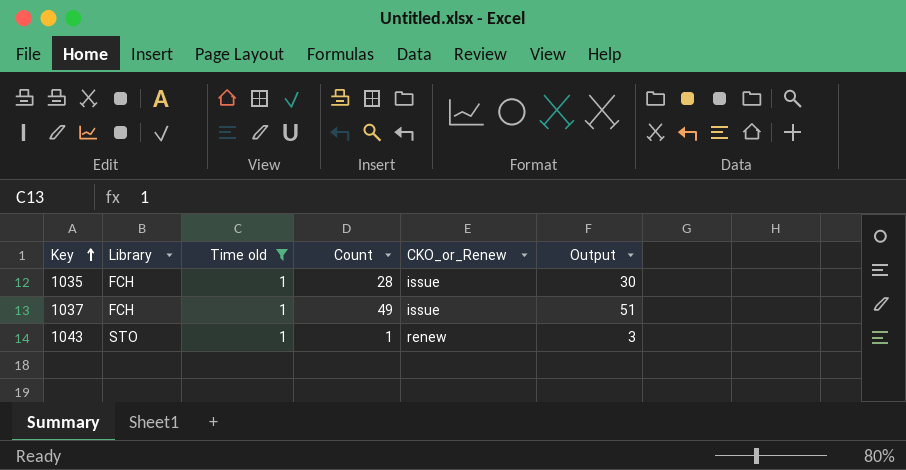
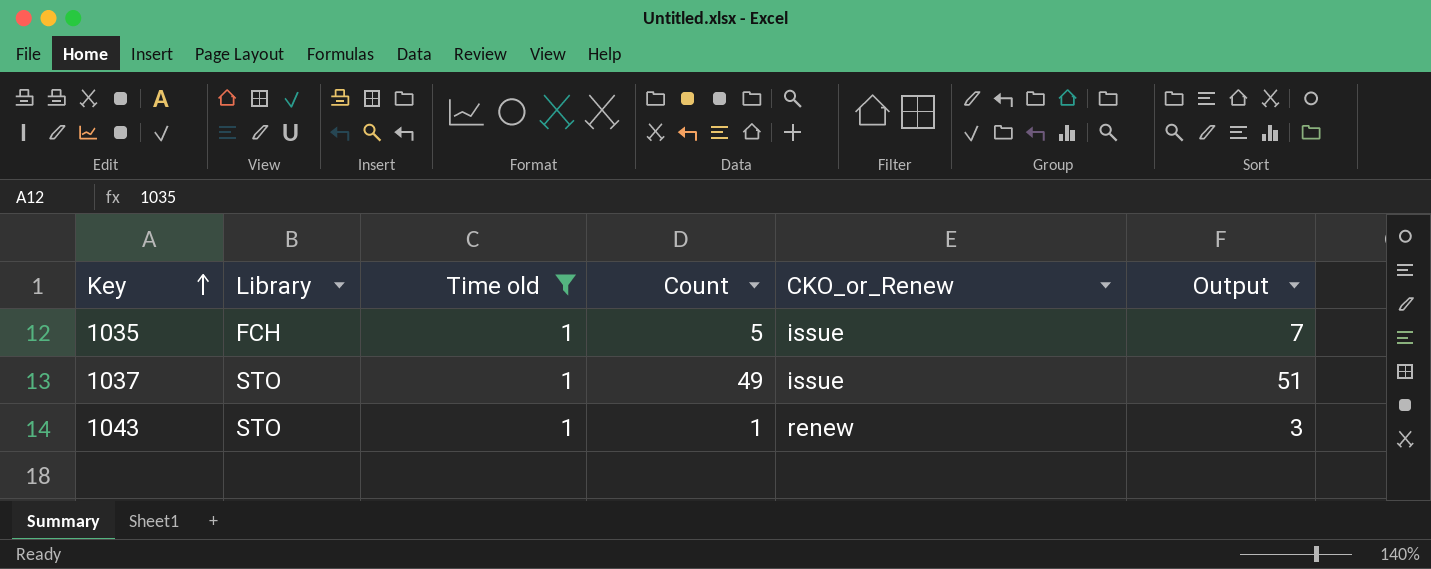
1035 | Count: 28 -> 5
1035 | Output: 30 -> 7
1037 | Library: FCH -> STO

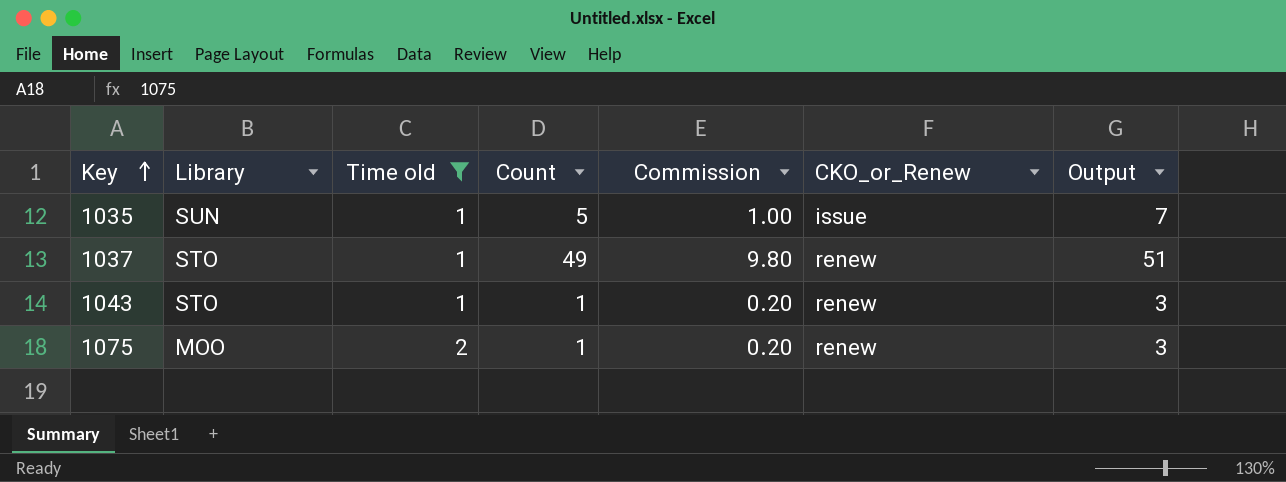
column Commission | formula: none -> [Count] * 0.2
1035 | Library: FCH -> SUN
1037 | CKO_or_Renew: issue -> renew
row 1075: none -> MOO | 2 | 1 | 0.20 | renew | 3

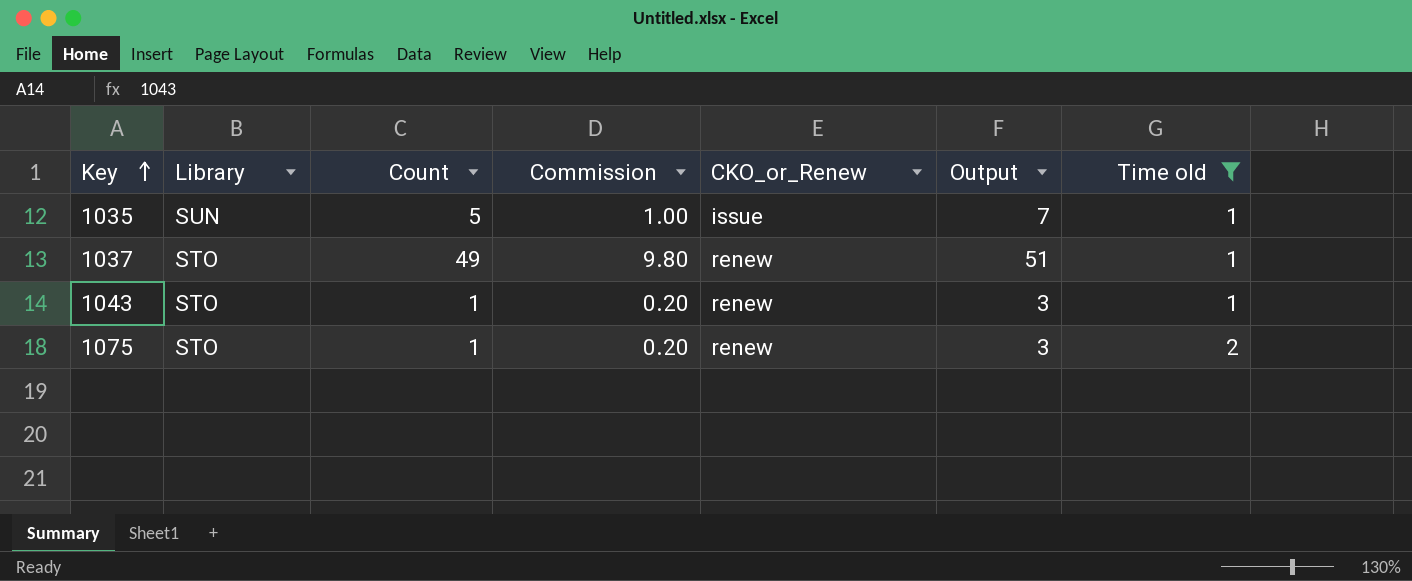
column Time old | position: 3 -> 7
1075 | Library: MOO -> STO

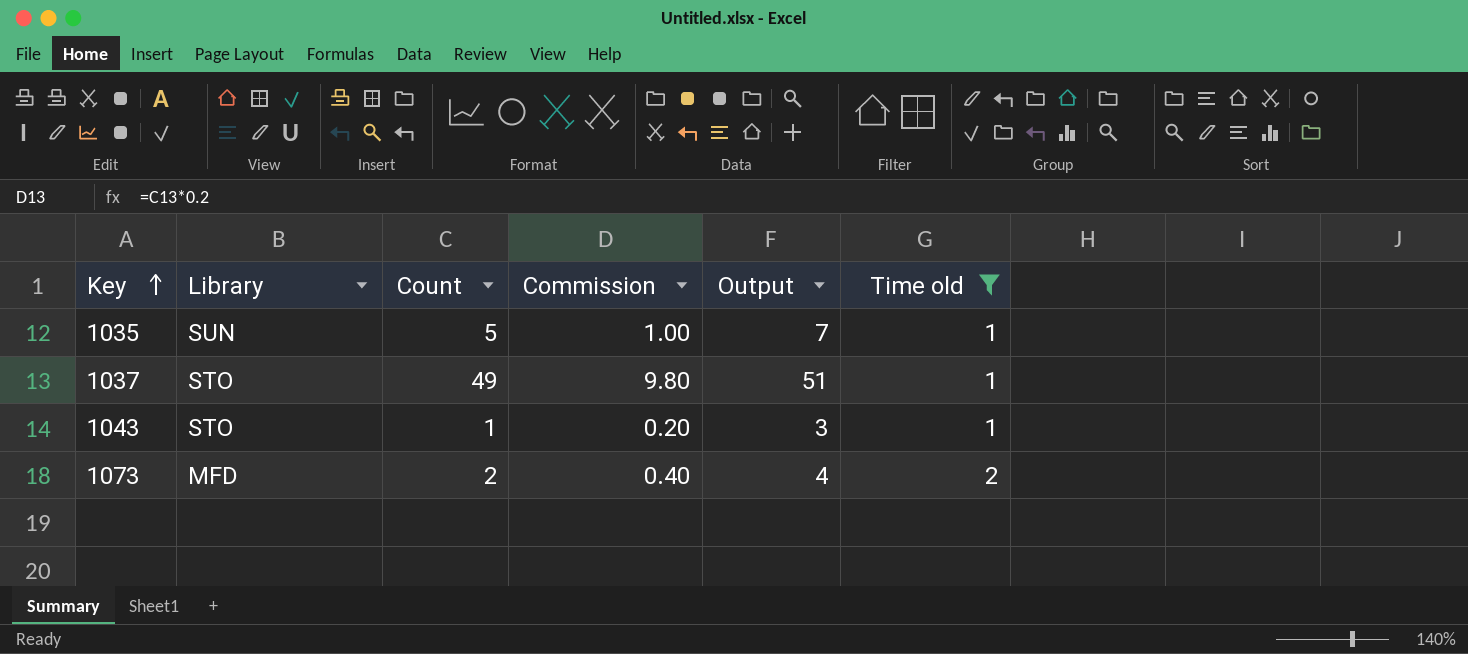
column CKO_or_Renew | position: 5 -> none
row 1075: STO | 1 | 0.20 | renew | 3 | 2 -> none
row 1073: none -> MFD | 2 | 0.40 | 4 | 2

